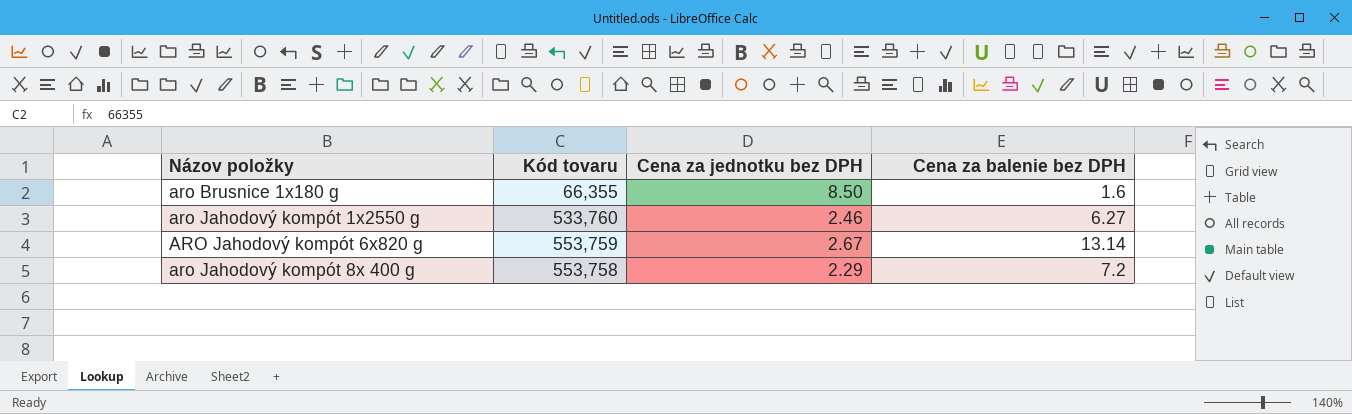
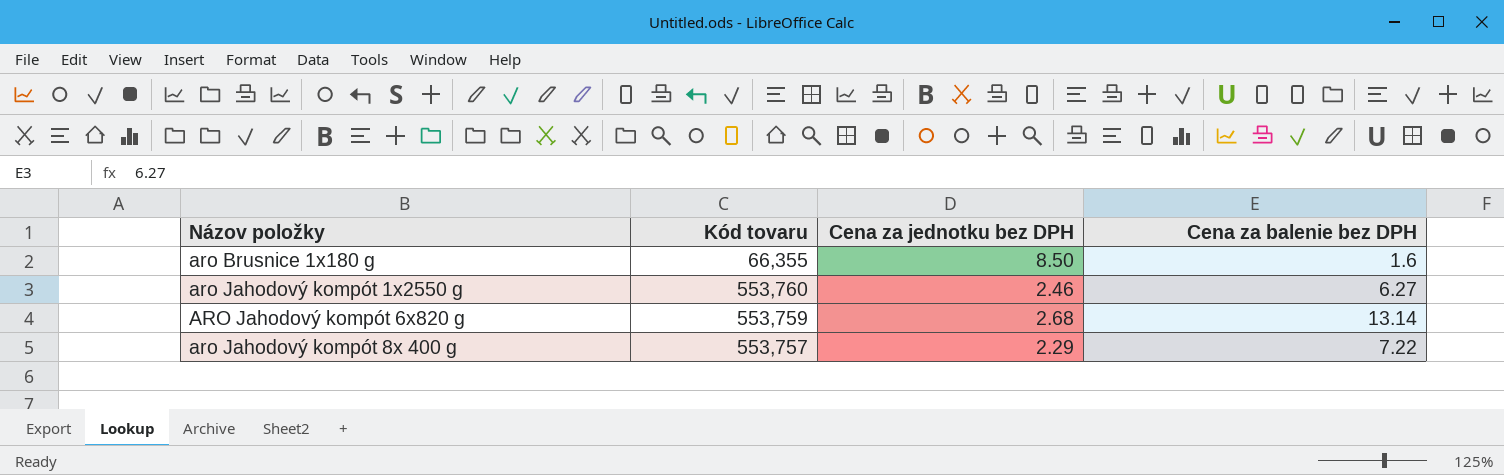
aro Jahodový kompót 1x2550 g | Kód tovaru: 533,760 -> 553,760
ARO Jahodový kompót 6x820 g | Cena za jednotku bez DPH: 2.67 -> 2.68
aro Jahodový kompót 8x 400 g | Kód tovaru: 553,758 -> 553,757
aro Jahodový kompót 8x 400 g | Cena za balenie bez DPH: 7.2 -> 7.22

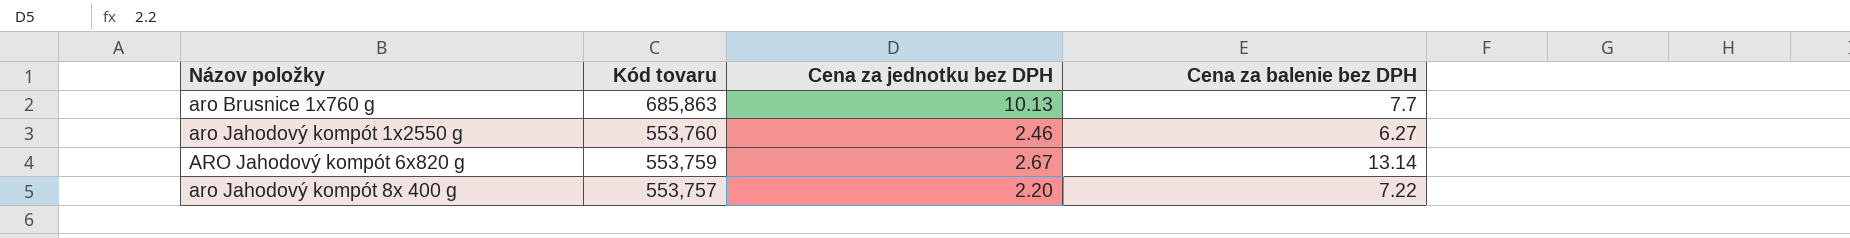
row aro Brusnice 1x180 g: 66,355 | 8.50 | 1.6 -> none
row aro Brusnice 1x760 g: none -> 685,863 | 10.13 | 7.7
ARO Jahodový kompót 6x820 g | Cena za jednotku bez DPH: 2.68 -> 2.67
aro Jahodový kompót 8x 400 g | Cena za jednotku bez DPH: 2.29 -> 2.20

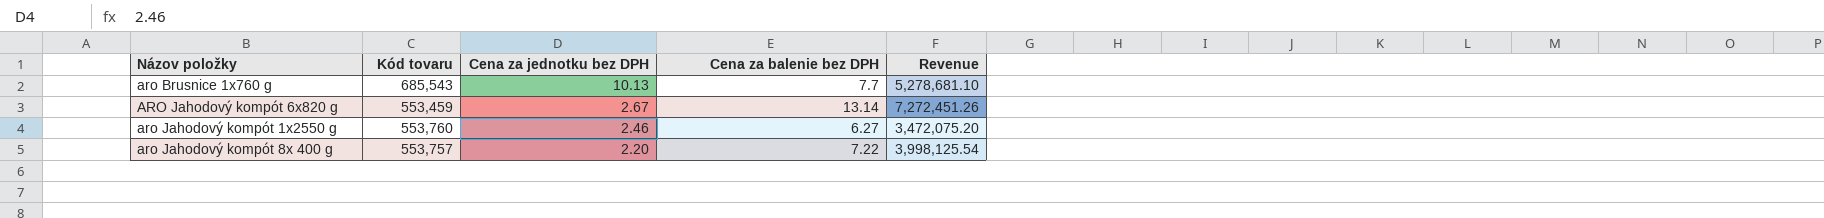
row order: Názov položky ascending -> Cena za jednotku bez DPH descending
column Revenue | formula: none -> [Kód tovaru] * [Cena za balenie bez DPH]
aro Brusnice 1x760 g | Kód tovaru: 685,863 -> 685,543
ARO Jahodový kompót 6x820 g | Kód tovaru: 553,759 -> 553,459

